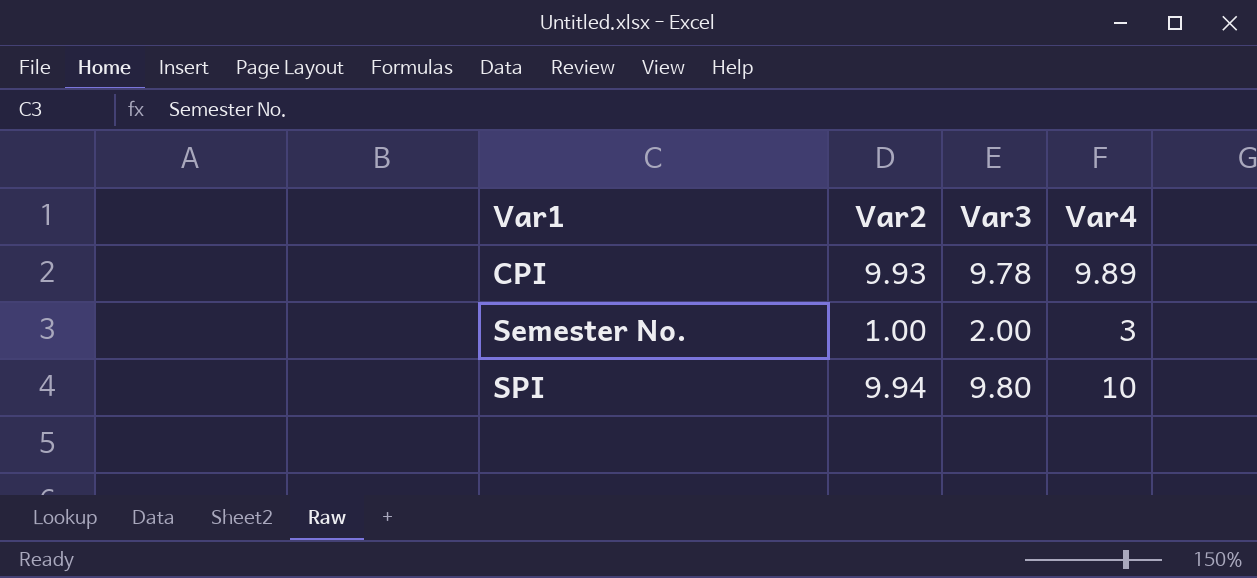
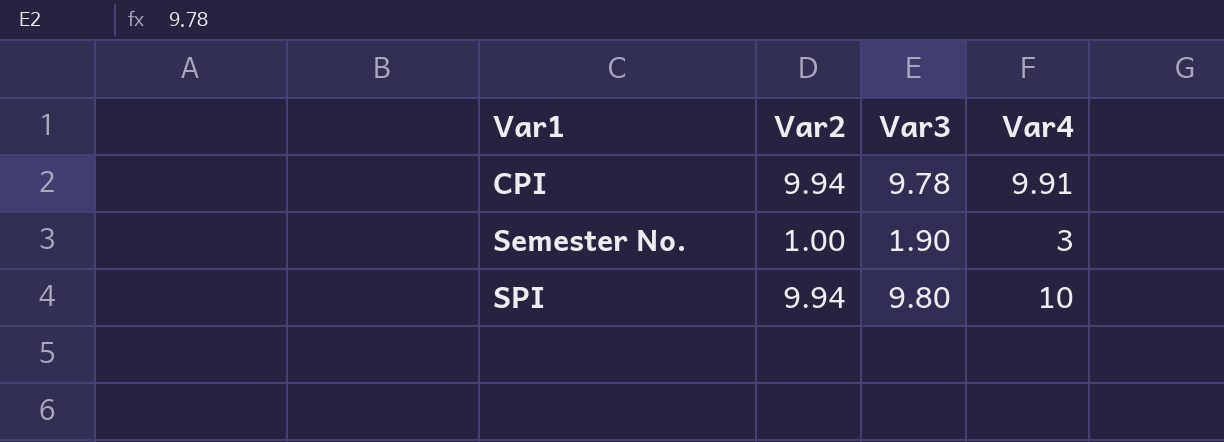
CPI | Var2: 9.93 -> 9.94
CPI | Var4: 9.89 -> 9.91
Semester No. | Var3: 2.00 -> 1.90

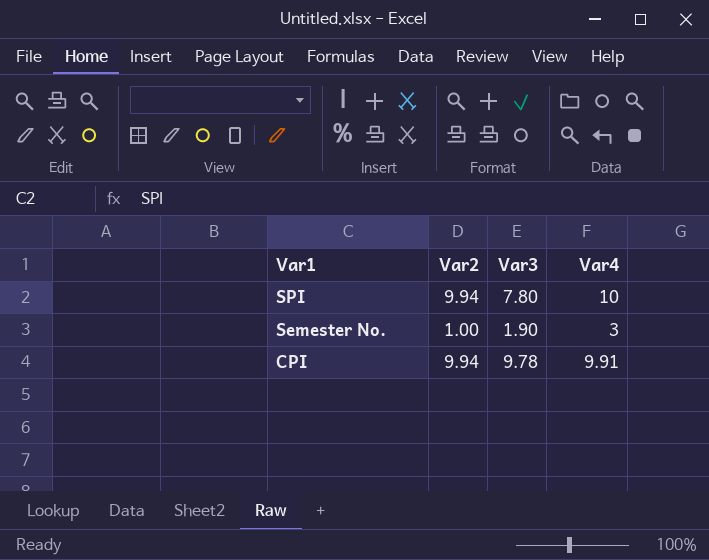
row order: Var1 ascending -> Var1 descending
SPI | Var3: 9.80 -> 7.80

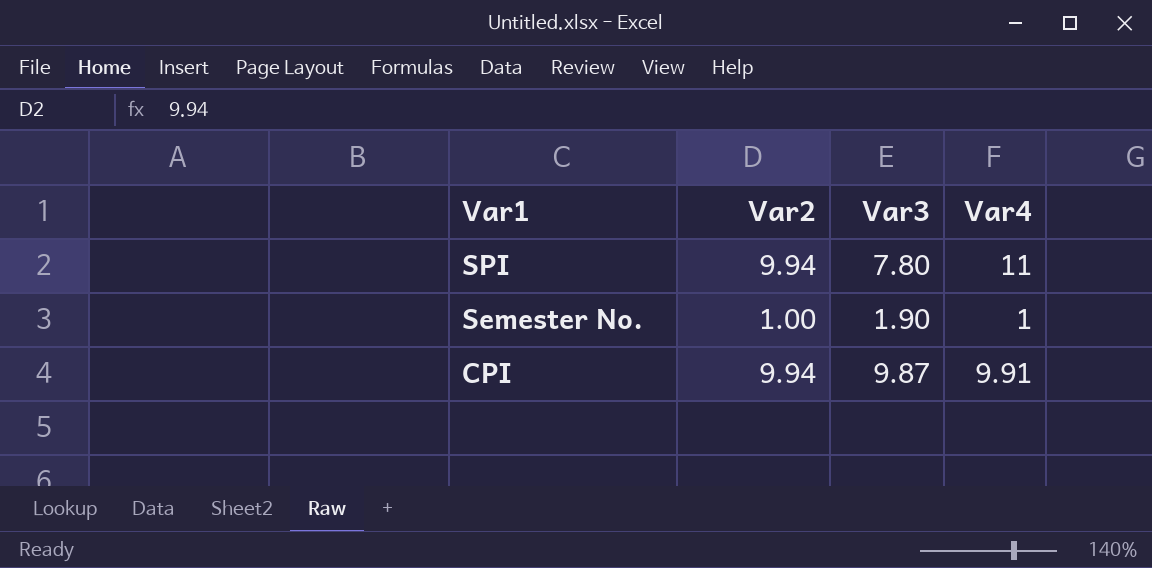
SPI | Var4: 10 -> 11
Semester No. | Var4: 3 -> 1
CPI | Var3: 9.78 -> 9.87

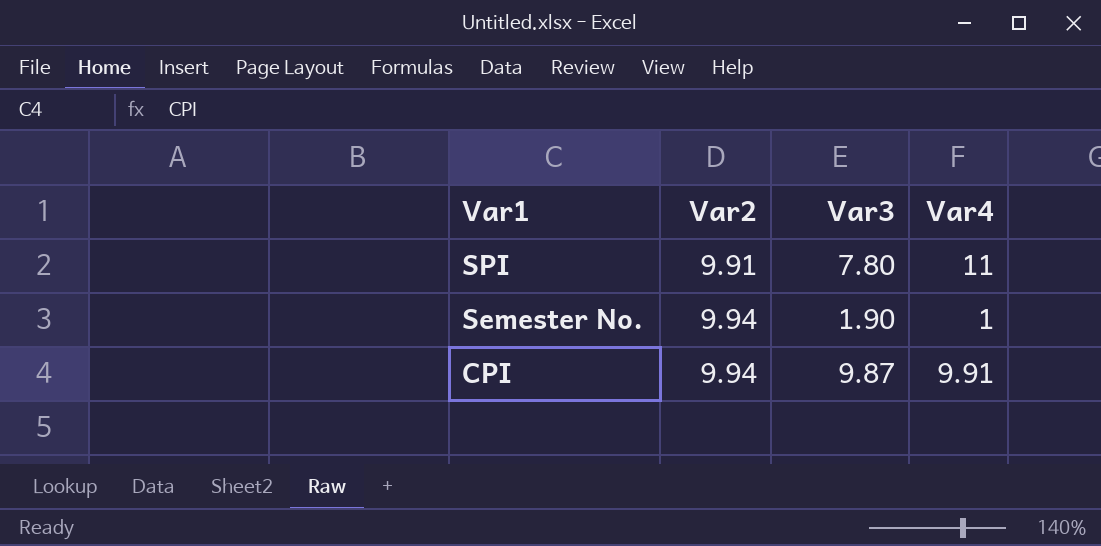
SPI | Var2: 9.94 -> 9.91
Semester No. | Var2: 1.00 -> 9.94

